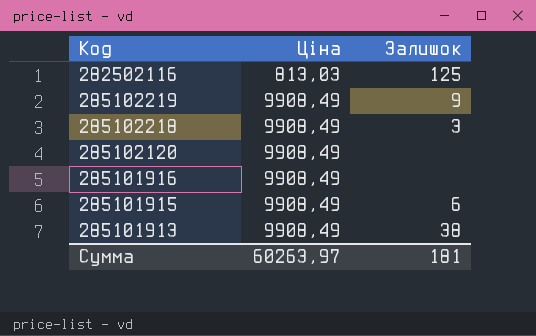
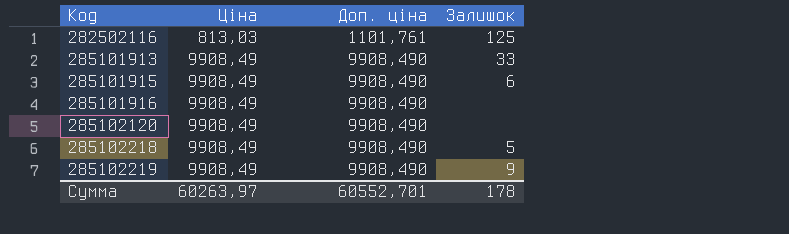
row order: Ціна ascending -> Код ascending
column Доп. ціна | position: none -> 3
285101913 | Залишок: 38 -> 33
285102218 | Залишок: 3 -> 5
Сумма | Залишок: 181 -> 178

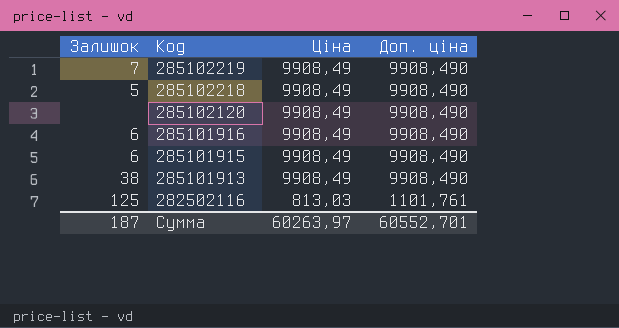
row order: Код ascending -> Код descending
column Залишок | position: 4 -> 1
285102219 | Залишок: 9 -> 7
285101916 | Залишок: none -> 6
285101913 | Залишок: 33 -> 38
Сумма | Залишок: 178 -> 187

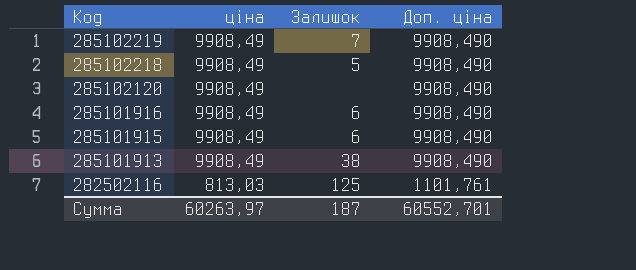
column name: Ціна -> ціна
column Залишок | position: 1 -> 3

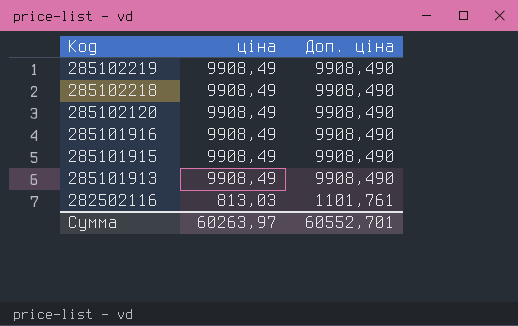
column Залишок | position: 3 -> none

